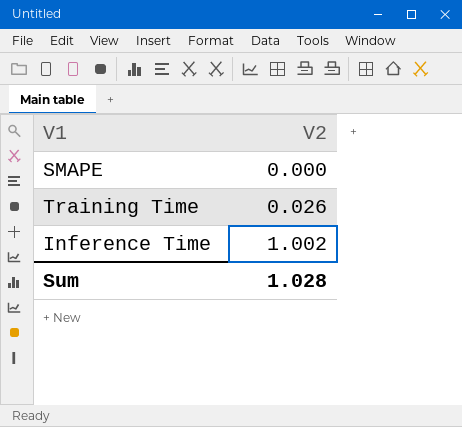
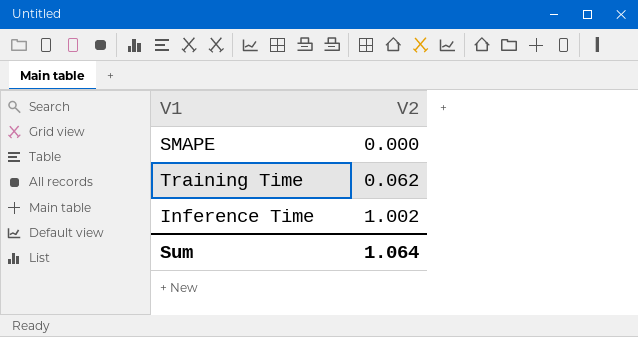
Training Time | V2: 0.026 -> 0.062
Sum | V2: 1.028 -> 1.064

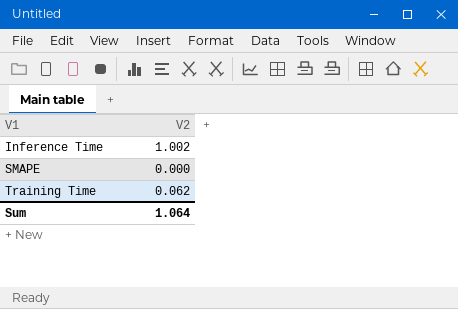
row order: V2 ascending -> V1 ascending

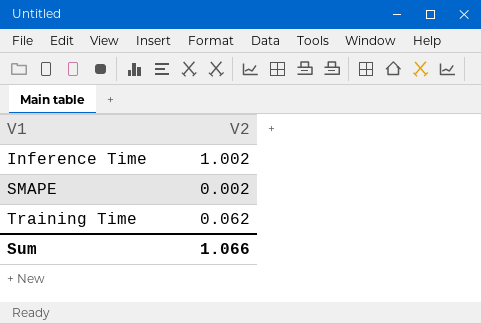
SMAPE | V2: 0.000 -> 0.002
Sum | V2: 1.064 -> 1.066

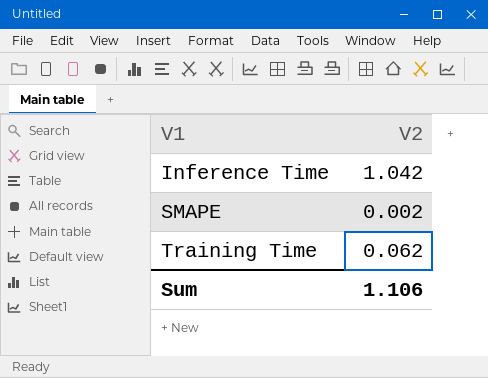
Inference Time | V2: 1.002 -> 1.042
Sum | V2: 1.066 -> 1.106

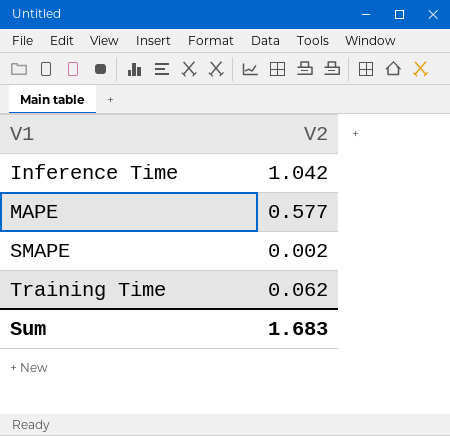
row MAPE: none -> 0.577
Sum | V2: 1.106 -> 1.683

